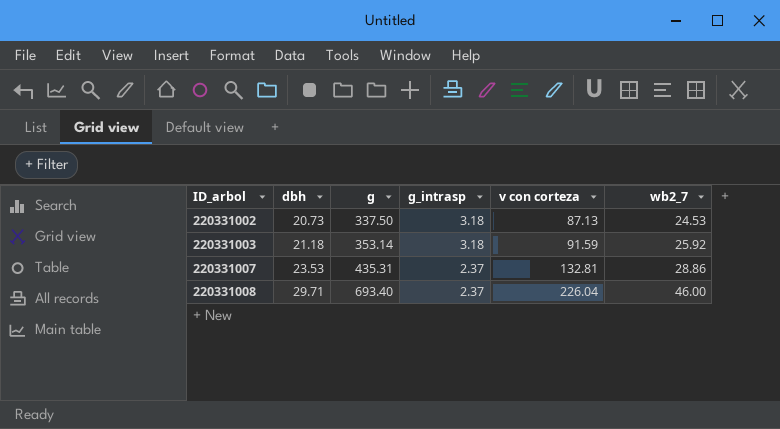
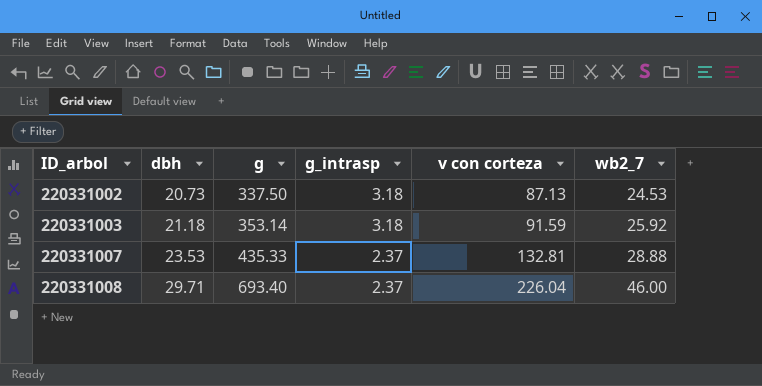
220331007 | g: 435.31 -> 435.33
220331007 | wb2_7: 28.86 -> 28.88

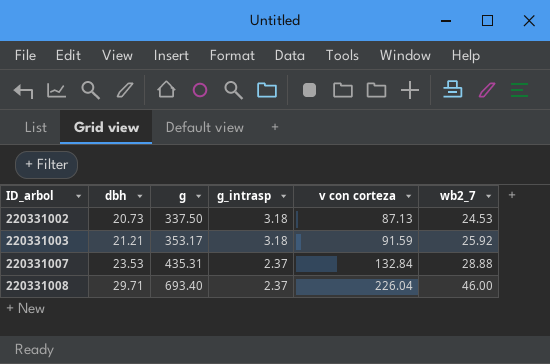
220331003 | dbh: 21.18 -> 21.21
220331003 | g: 353.14 -> 353.17
220331007 | g: 435.33 -> 435.31
220331007 | v con corteza: 132.81 -> 132.84

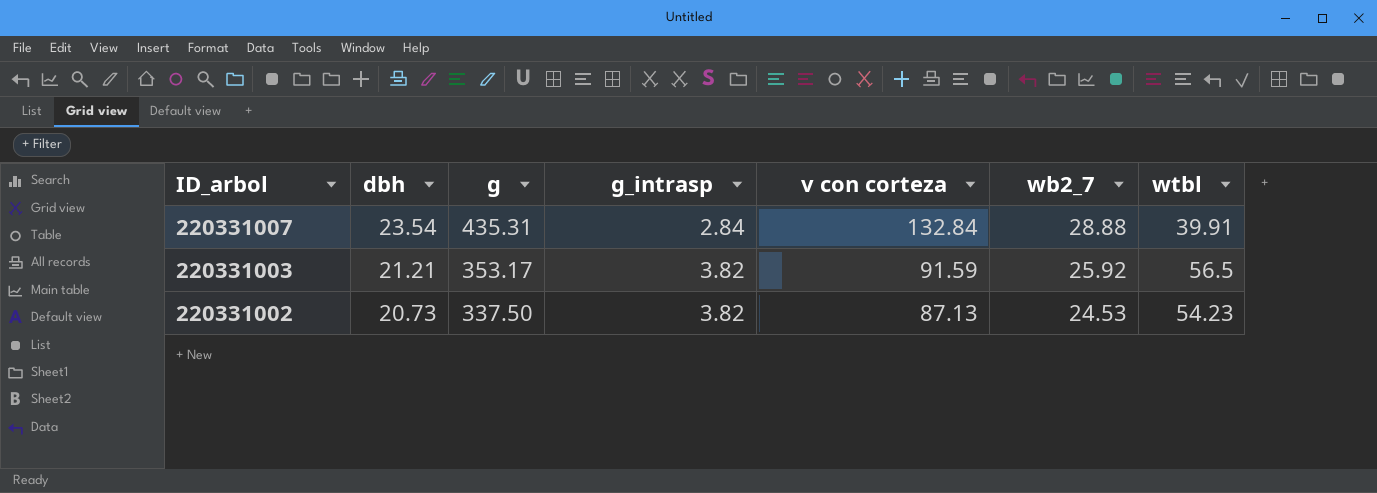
row order: ID_arbol ascending -> ID_arbol descending
column wtbl | position: none -> 7
row 220331008: 29.71 | 693.40 | 2.37 | 226.04 | 46.00 -> none
220331007 | dbh: 23.53 -> 23.54
220331007 | g_intrasp: 2.37 -> 2.84
220331003 | g_intrasp: 3.18 -> 3.82
220331002 | g_intrasp: 3.18 -> 3.82

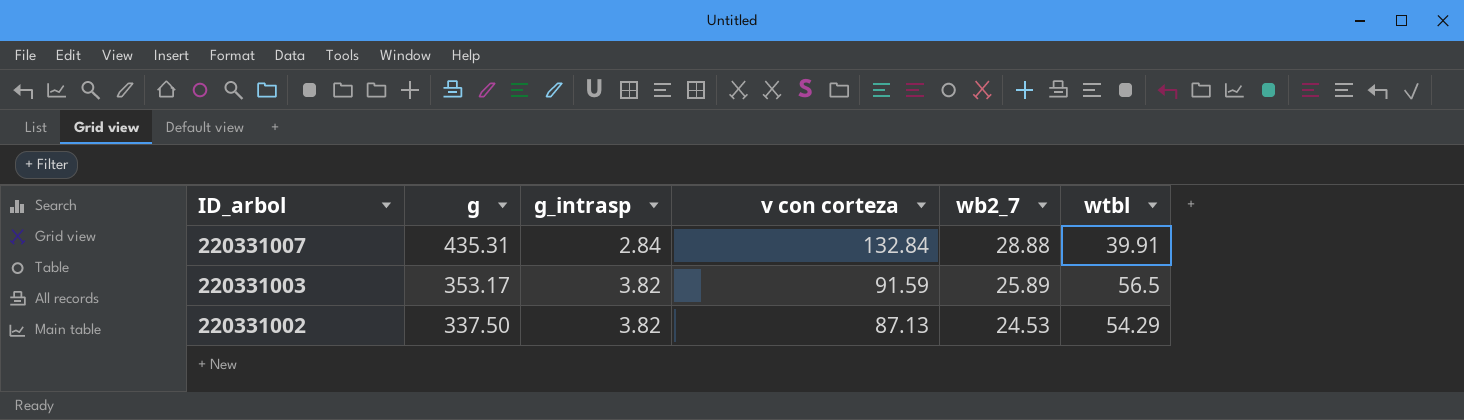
column dbh | position: 2 -> none
220331003 | wb2_7: 25.92 -> 25.89
220331002 | wtbl: 54.23 -> 54.29

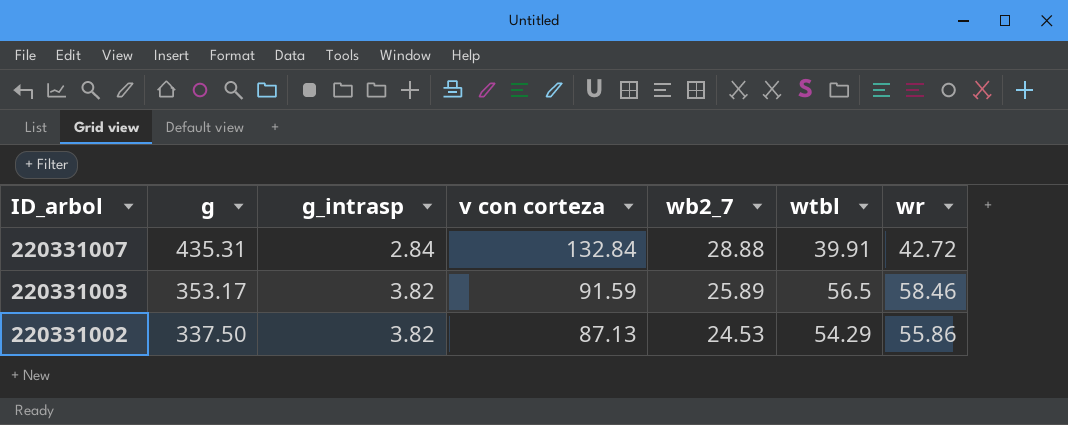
column wr | position: none -> 7

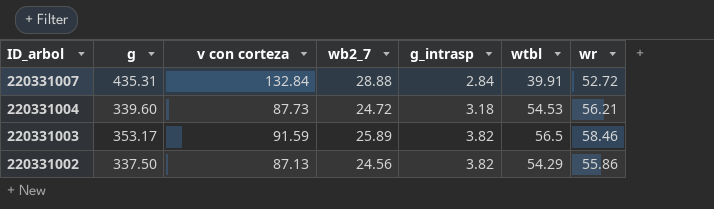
column g_intrasp | position: 3 -> 5
220331007 | wr: 42.72 -> 52.72
row 220331004: none -> 339.60 | 87.73 | 24.72 | 3.18 | 54.53 | 56.21
220331002 | wb2_7: 24.53 -> 24.56

